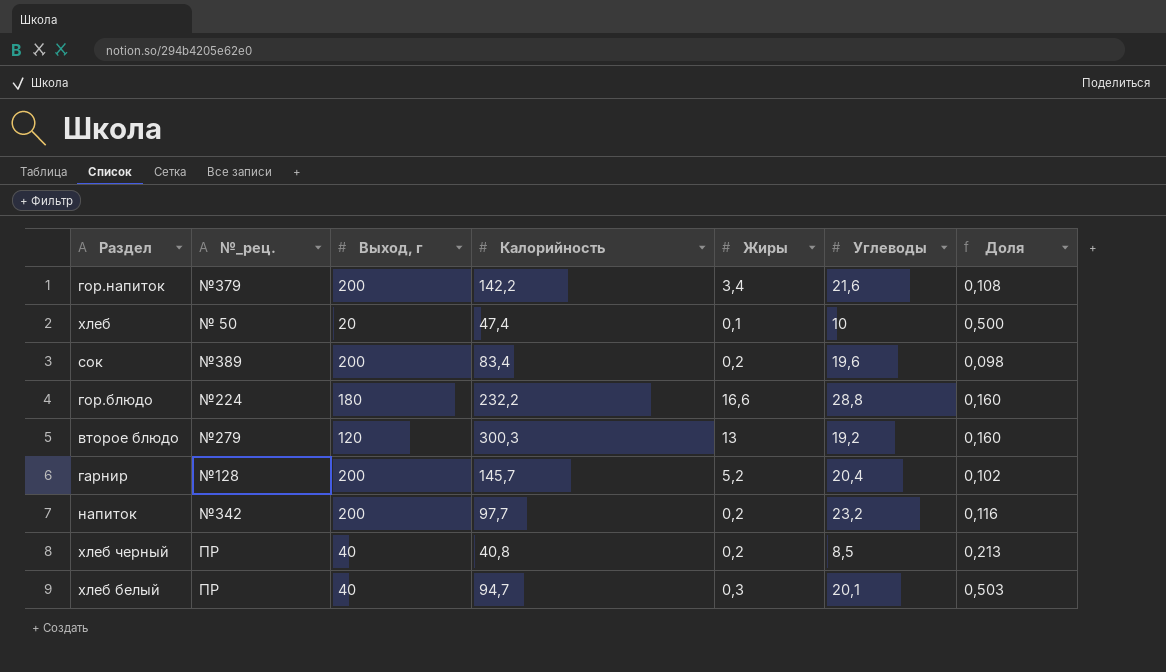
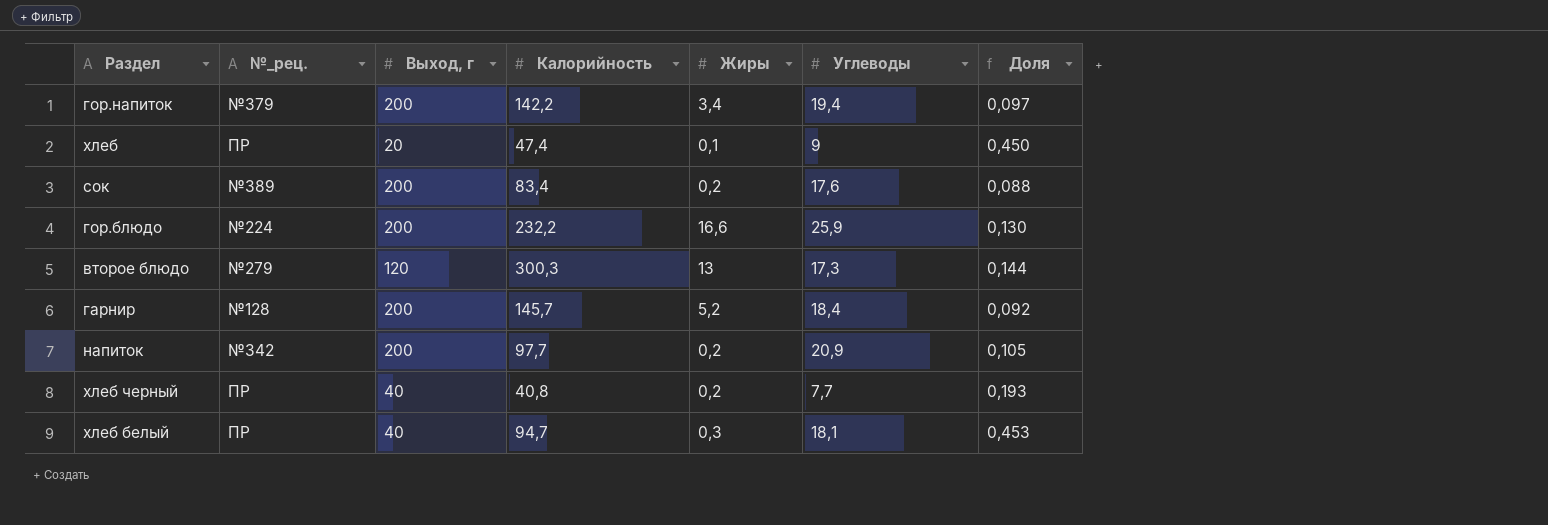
гор.напиток | Углеводы: 21,6 -> 19,4
гор.напиток | Доля: 0,108 -> 0,097
хлеб | №_рец.: № 50 -> ПР
хлеб | Углеводы: 10 -> 9
хлеб | Доля: 0,500 -> 0,450
сок | Углеводы: 19,6 -> 17,6
сок | Доля: 0,098 -> 0,088
гор.блюдо | Выход, г: 180 -> 200
гор.блюдо | Углеводы: 28,8 -> 25,9
гор.блюдо | Доля: 0,160 -> 0,130
второе блюдо | Углеводы: 19,2 -> 17,3
второе блюдо | Доля: 0,160 -> 0,144
гарнир | Углеводы: 20,4 -> 18,4
гарнир | Доля: 0,102 -> 0,092
напиток | Углеводы: 23,2 -> 20,9
напиток | Доля: 0,116 -> 0,105
хлеб черный | Углеводы: 8,5 -> 7,7
хлеб черный | Доля: 0,213 -> 0,193
хлеб белый | Углеводы: 20,1 -> 18,1
хлеб белый | Доля: 0,503 -> 0,453

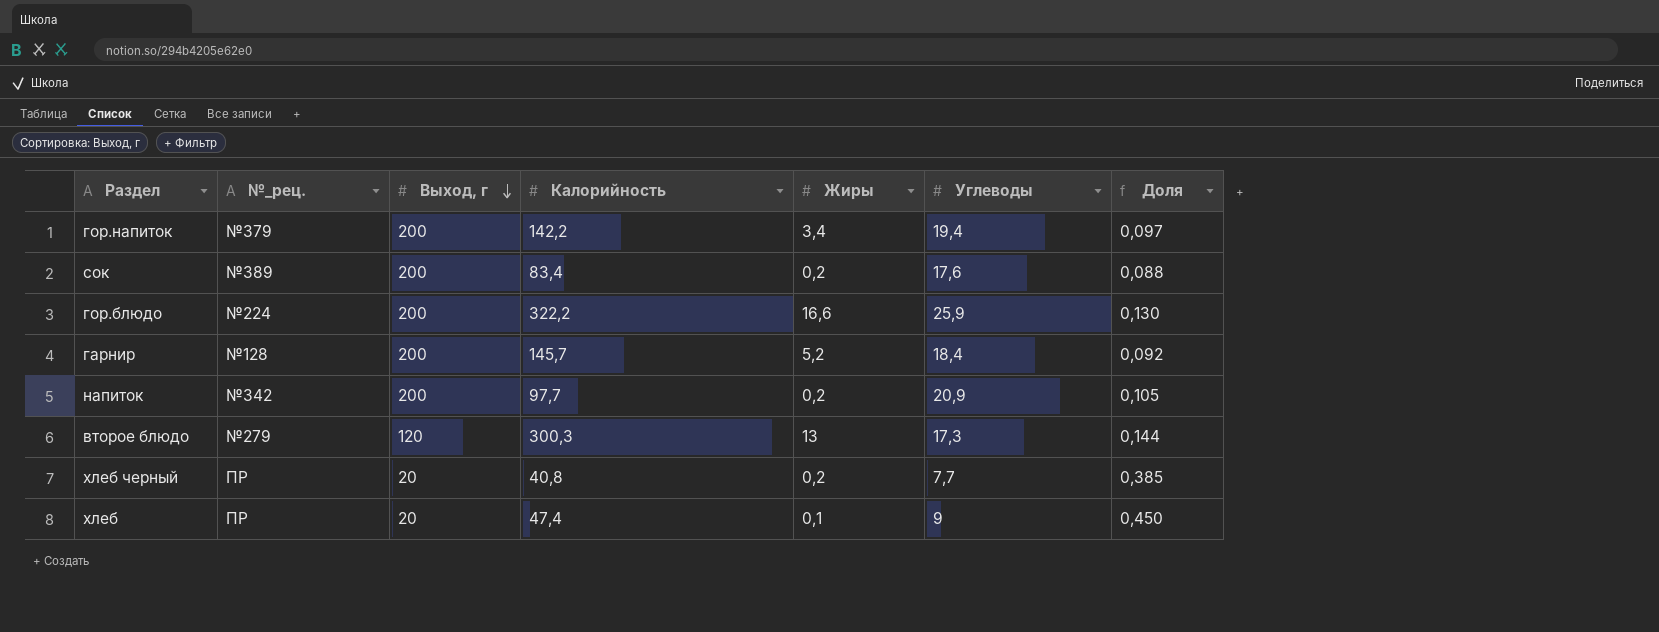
row order: none -> Выход, г descending
row хлеб белый: ПР | 40 | 94,7 | 0,3 | 18,1 | 0,453 -> none
гор.блюдо | Калорийность: 232,2 -> 322,2
хлеб черный | Выход, г: 40 -> 20
хлеб черный | Доля: 0,193 -> 0,385

